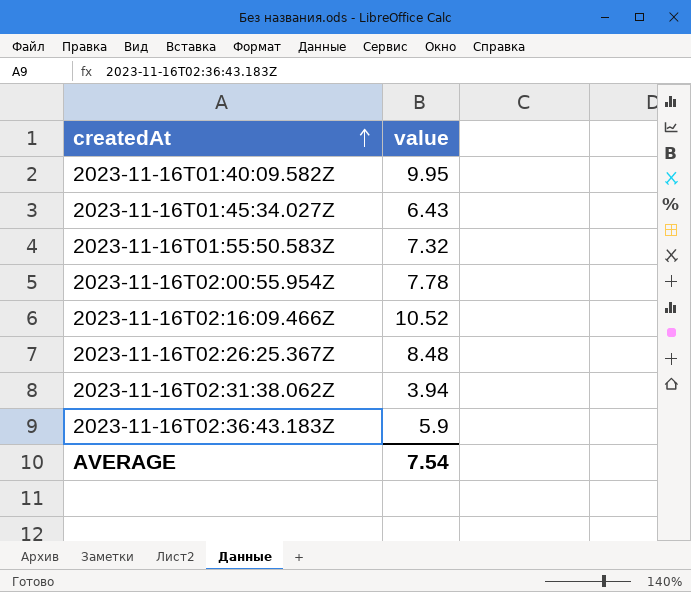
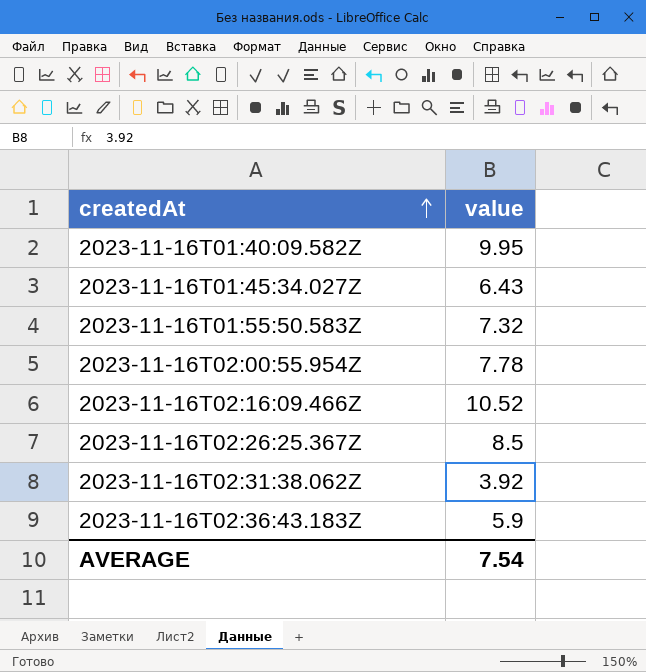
2023-11-16T02:26:25.367Z | value: 8.48 -> 8.5
2023-11-16T02:31:38.062Z | value: 3.94 -> 3.92

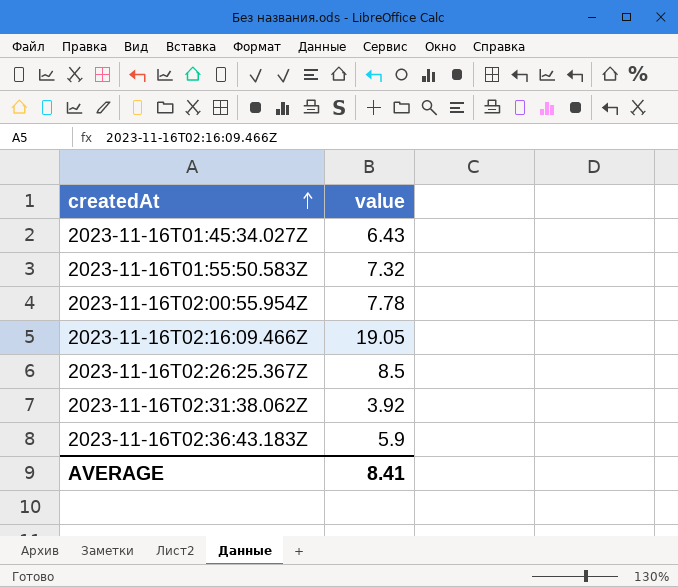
row 2023-11-16T01:40:09.582Z: 9.95 -> none
2023-11-16T02:16:09.466Z | value: 10.52 -> 19.05
AVERAGE | value: 7.54 -> 8.41

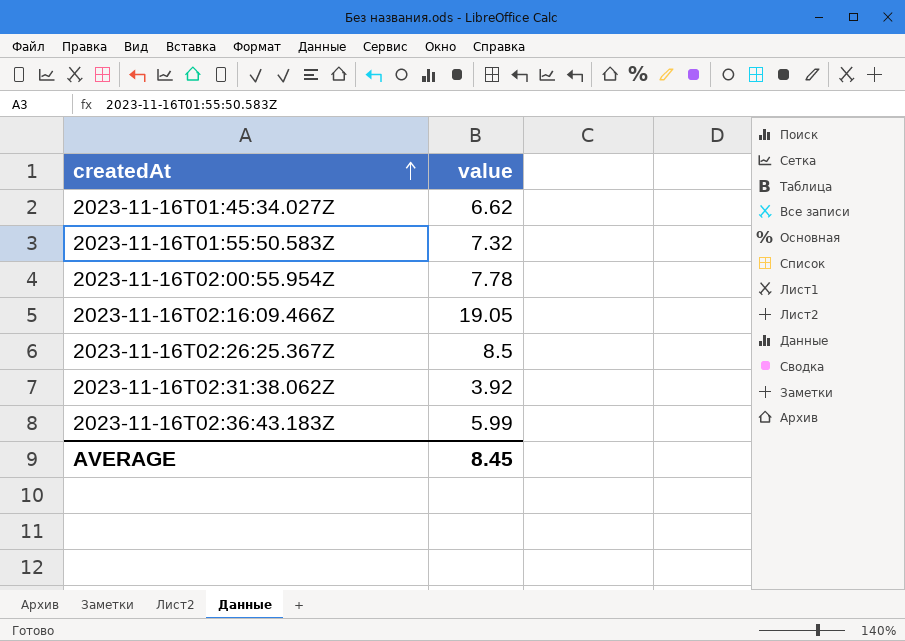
2023-11-16T01:45:34.027Z | value: 6.43 -> 6.62
2023-11-16T02:36:43.183Z | value: 5.9 -> 5.99
AVERAGE | value: 8.41 -> 8.45

